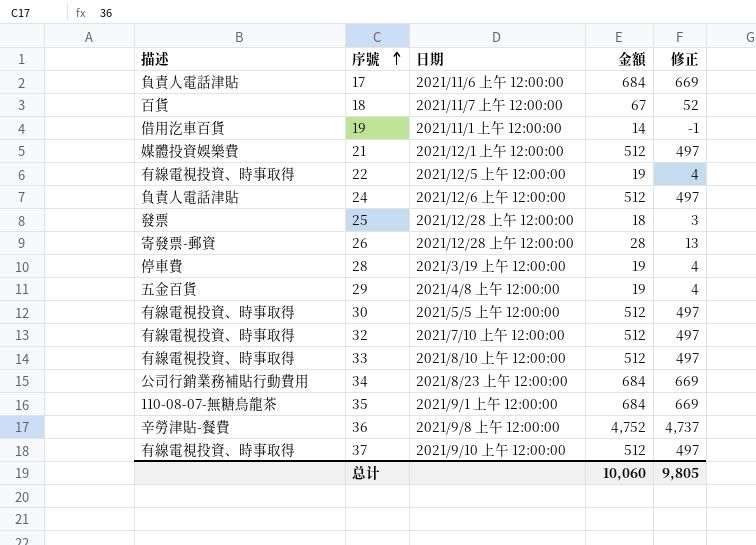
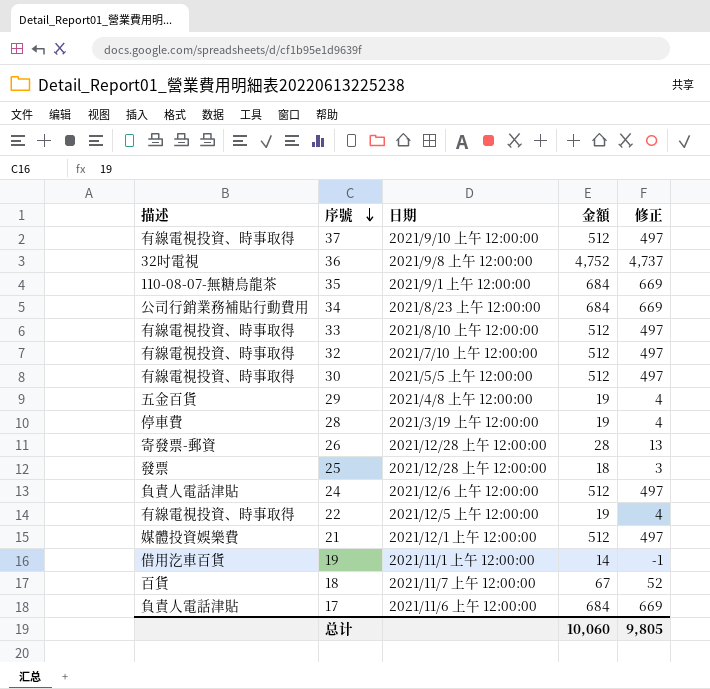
row order: 序號 ascending -> 序號 descending
36 | 描述: 辛勞津貼-餐費 -> 32吋電視

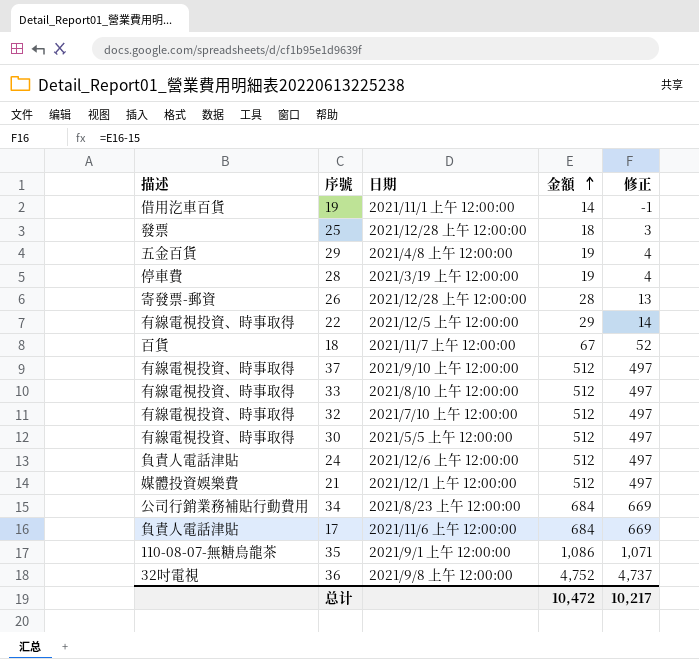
row order: 序號 descending -> 金額 ascending
22 | 金額: 19 -> 29
22 | 修正: 4 -> 14
35 | 金額: 684 -> 1,086
35 | 修正: 669 -> 1,071
总计 | 金額: 10,060 -> 10,472
总计 | 修正: 9,805 -> 10,217

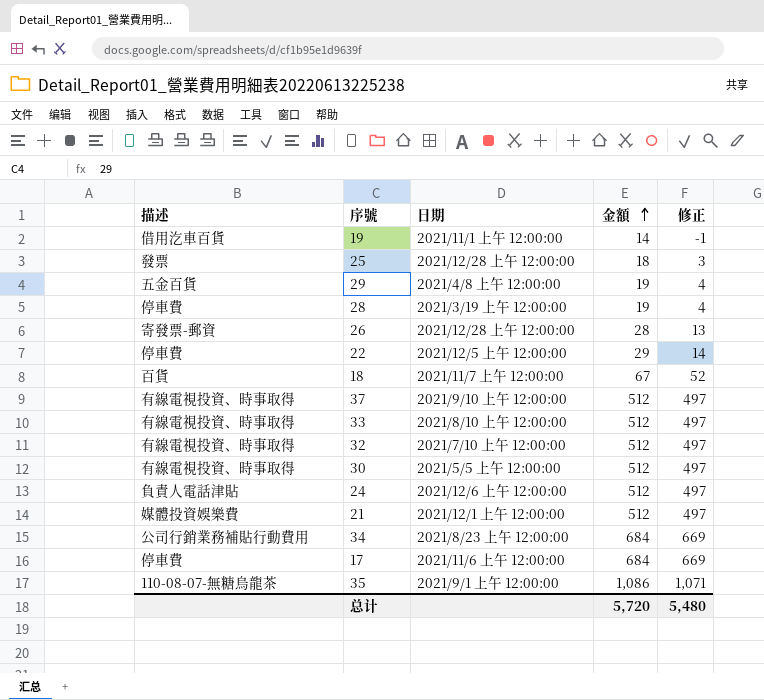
row 36: 32吋電視 | 2021/9/8 上午 12:00:00 | 4,752 | 4,737 -> none
22 | 描述: 有線電視投資、時事取得 -> 停車費
17 | 描述: 負責人電話津貼 -> 停車費
总计 | 金額: 10,472 -> 5,720
总计 | 修正: 10,217 -> 5,480

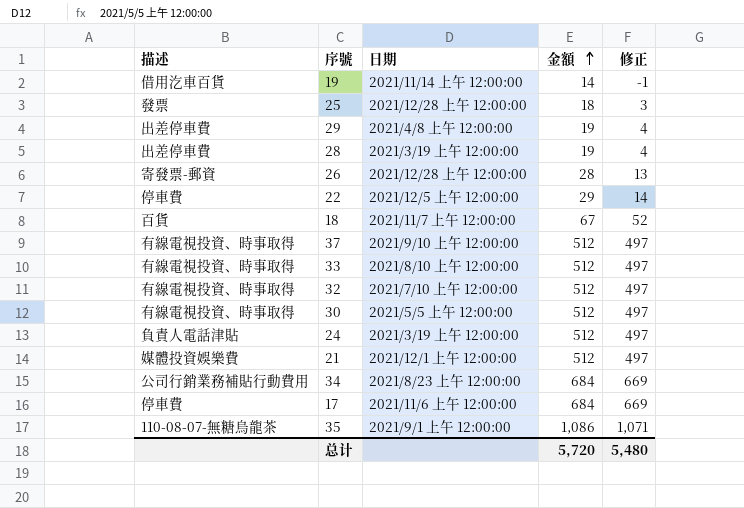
19 | 日期: 2021/11/1 上午 12:00:00 -> 2021/11/14 上午 12:00:00
29 | 描述: 五金百貨 -> 出差停車費
28 | 描述: 停車費 -> 出差停車費
24 | 日期: 2021/12/6 上午 12:00:00 -> 2021/3/19 上午 12:00:00

